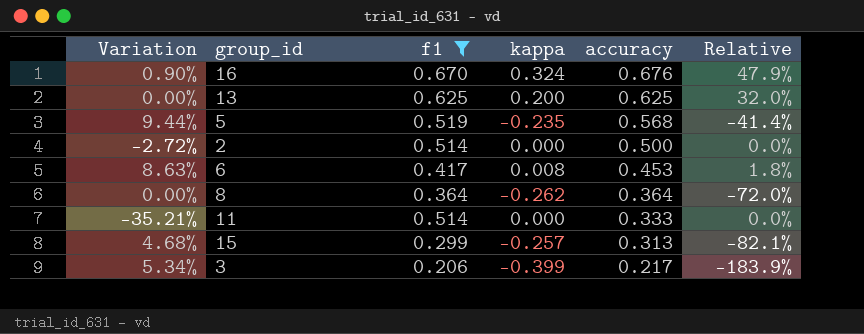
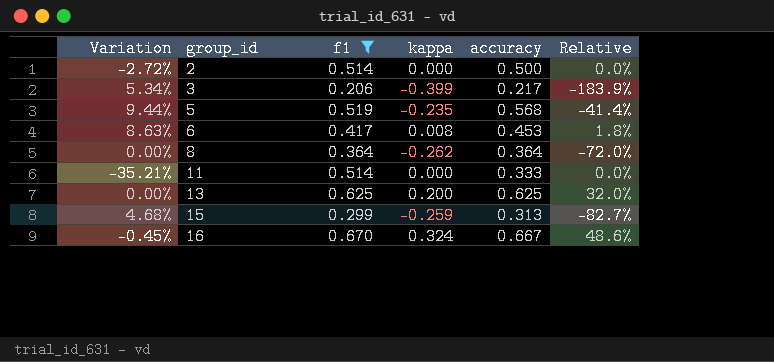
row order: accuracy descending -> group_id ascending
15 | kappa: -0.257 -> -0.259
15 | Relative: -82.1% -> -82.7%
16 | Variation: 0.90% -> -0.45%
16 | accuracy: 0.676 -> 0.667
16 | Relative: 47.9% -> 48.6%

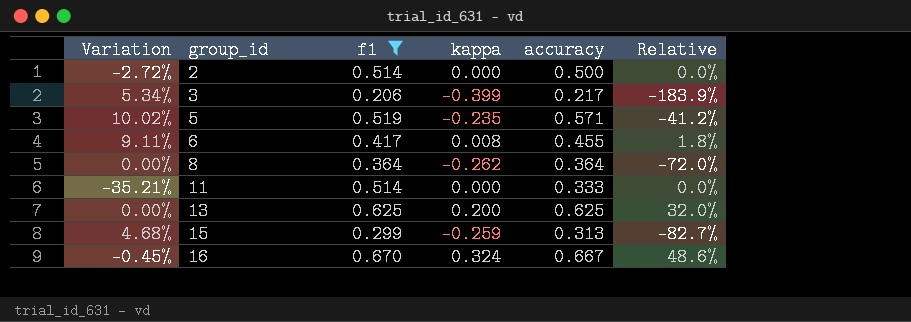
5 | Variation: 9.44% -> 10.02%
5 | accuracy: 0.568 -> 0.571
5 | Relative: -41.4% -> -41.2%
6 | Variation: 8.63% -> 9.11%
6 | accuracy: 0.453 -> 0.455

